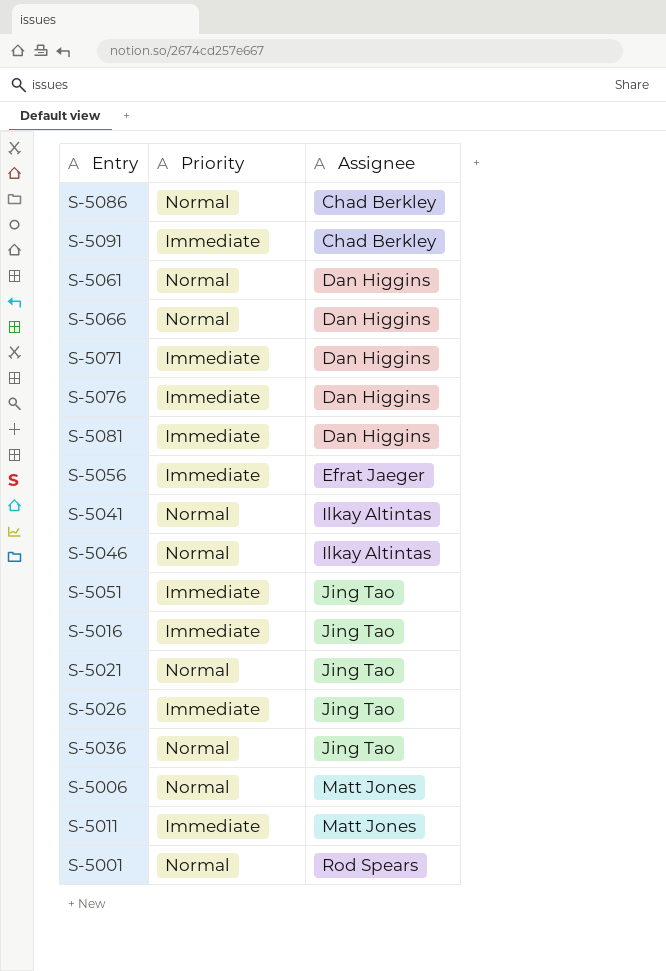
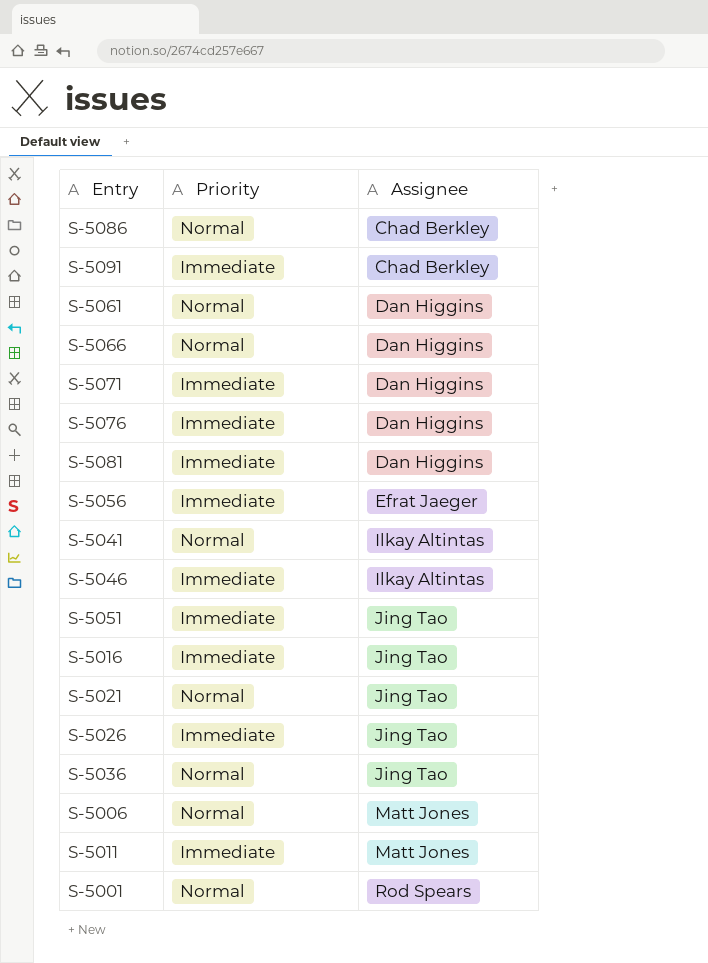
S-5046 | Priority: Normal -> Immediate

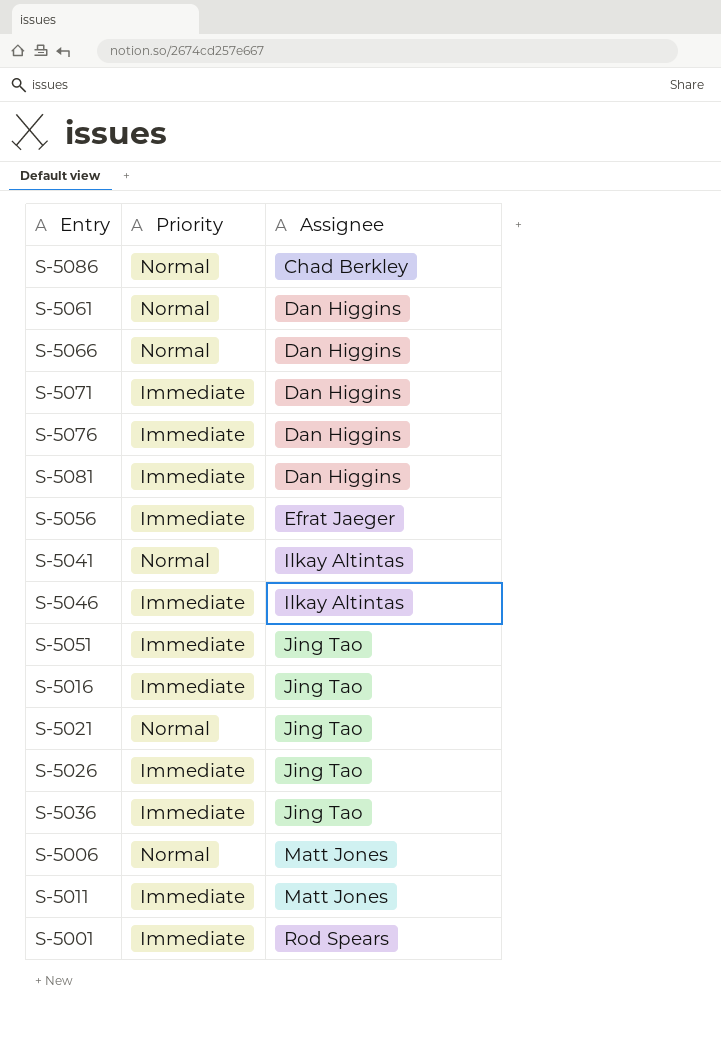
row S-5091: Immediate | Chad Berkley -> none
S-5036 | Priority: Normal -> Immediate
S-5001 | Priority: Normal -> Immediate

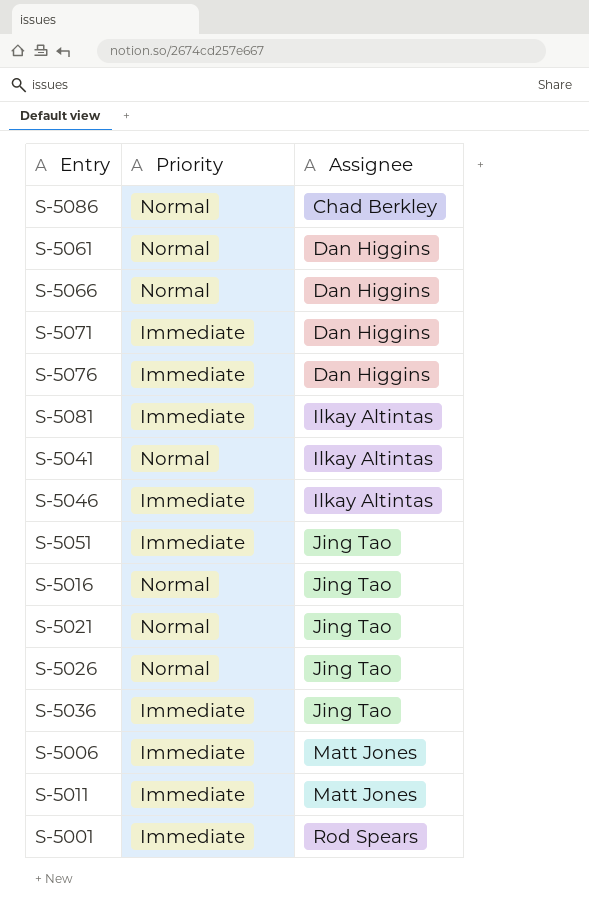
row S-5056: Immediate | Efrat Jaeger -> none
S-5081 | Assignee: Dan Higgins -> Ilkay Altintas
S-5016 | Priority: Immediate -> Normal
S-5026 | Priority: Immediate -> Normal
S-5006 | Priority: Normal -> Immediate

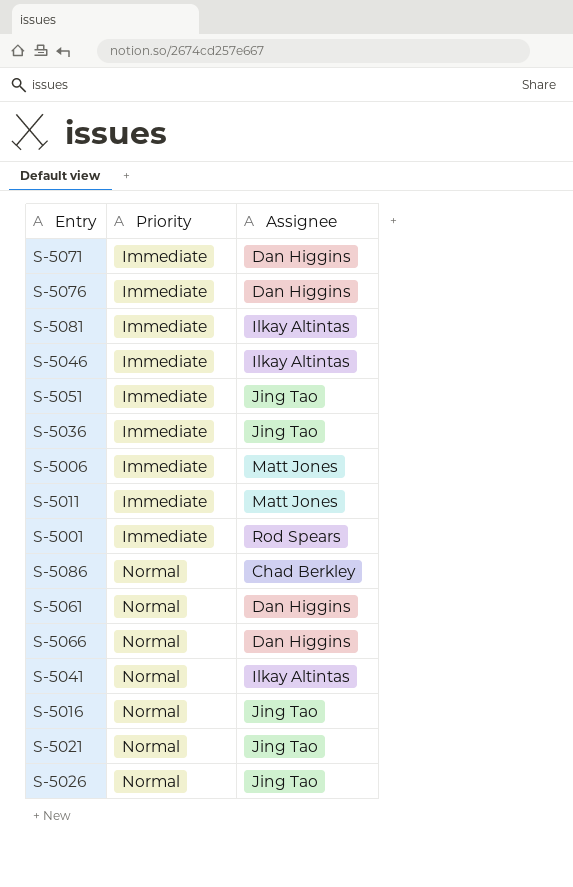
row order: Assignee ascending -> Priority ascending

